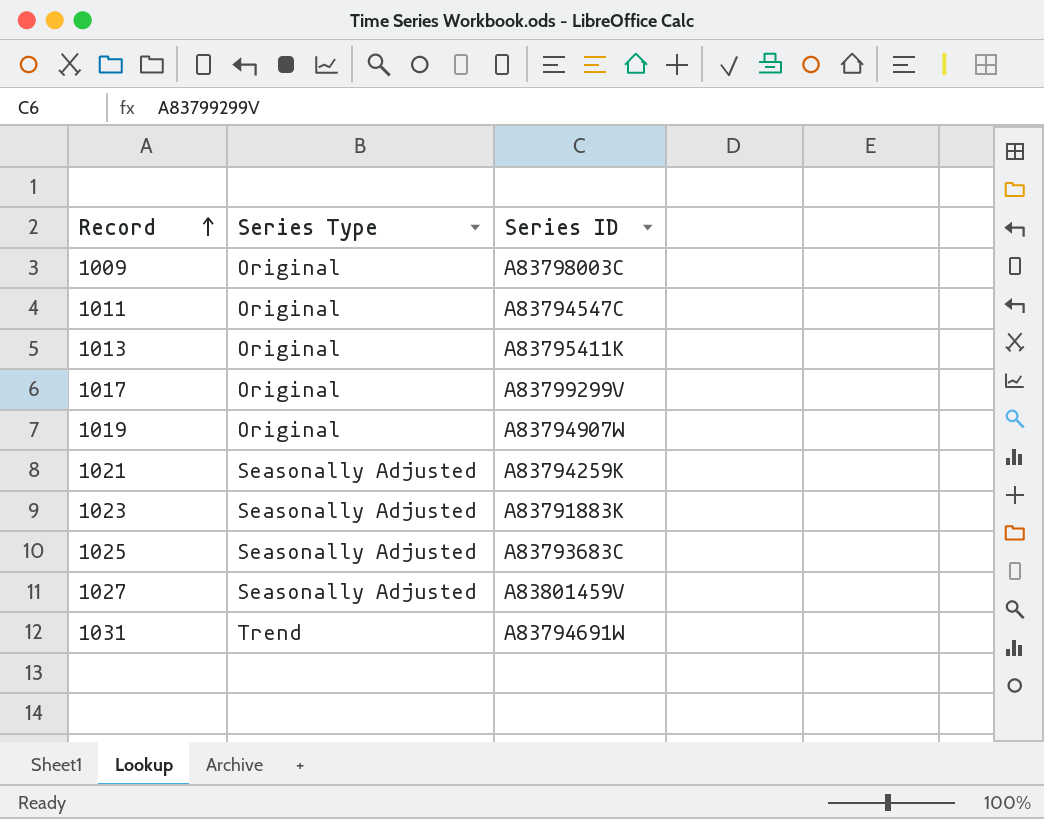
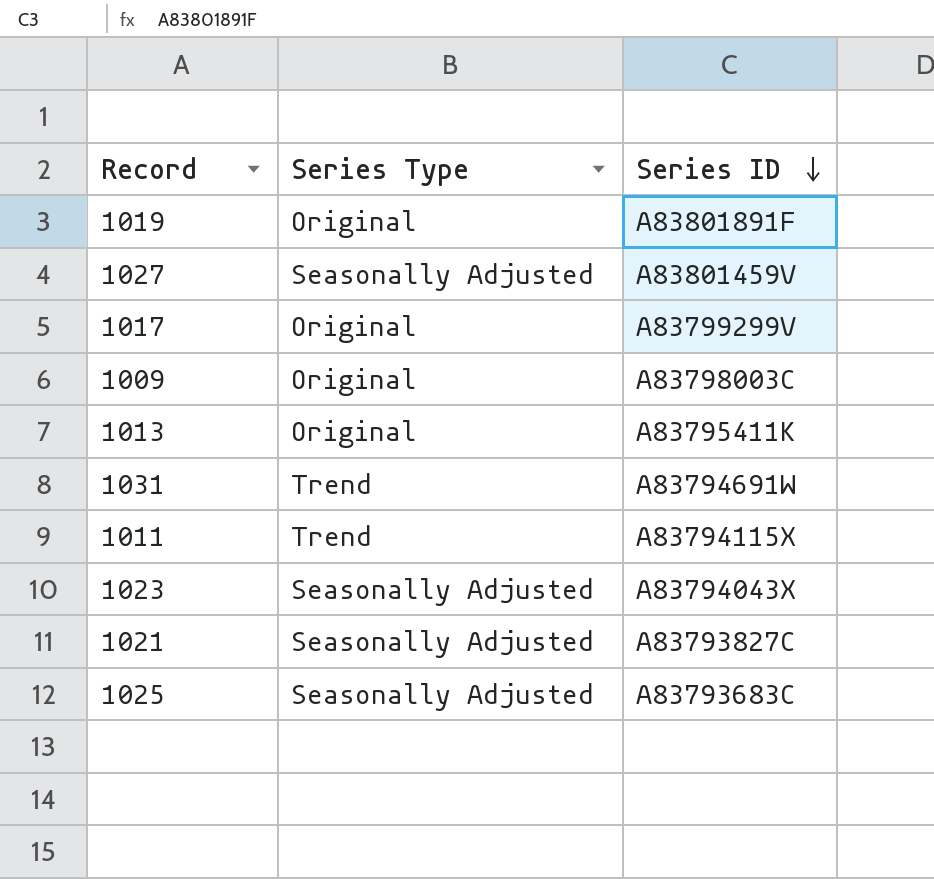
row order: Record ascending -> Series ID descending
1019 | Series ID: A83794907W -> A83801891F
1011 | Series Type: Original -> Trend
1011 | Series ID: A83794547C -> A83794115X
1023 | Series ID: A83791883K -> A83794043X
1021 | Series ID: A83794259K -> A83793827C

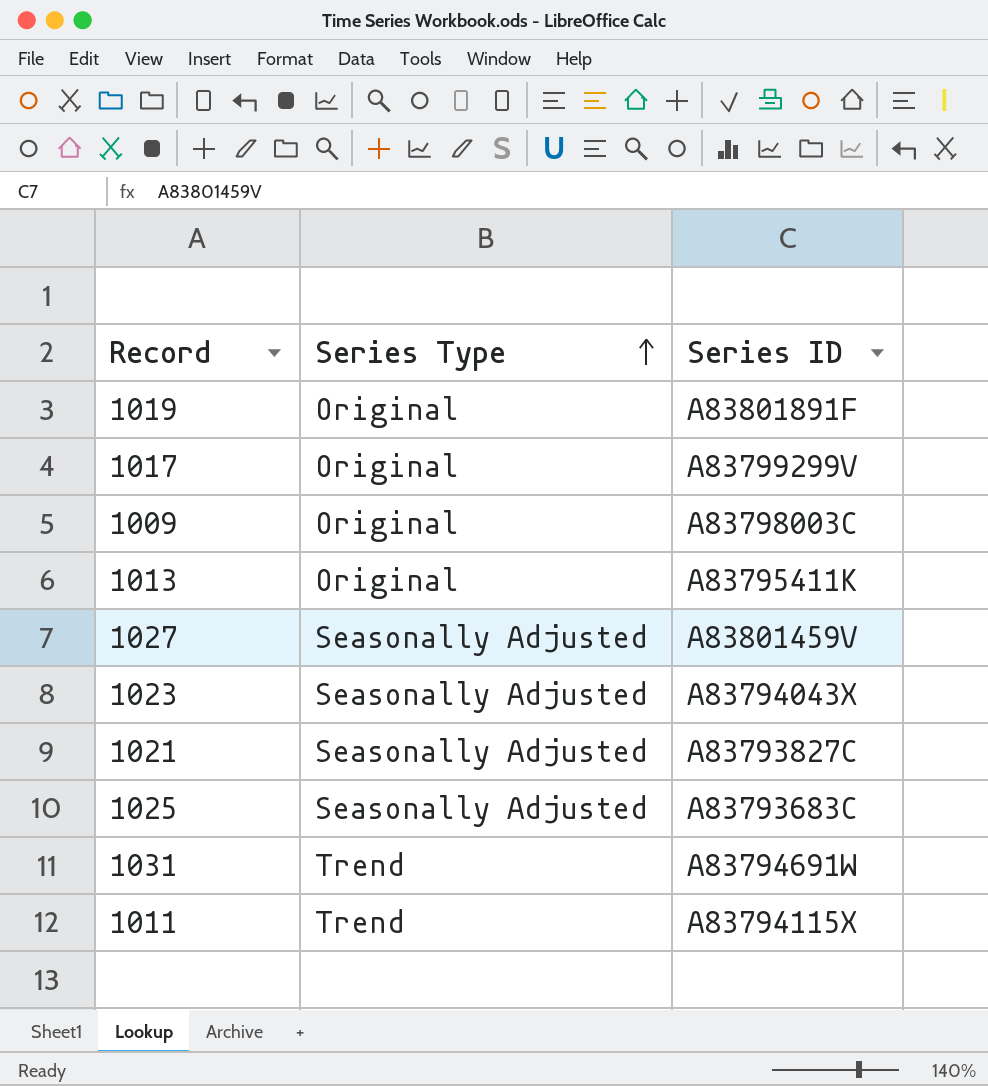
row order: Series ID descending -> Series Type ascending

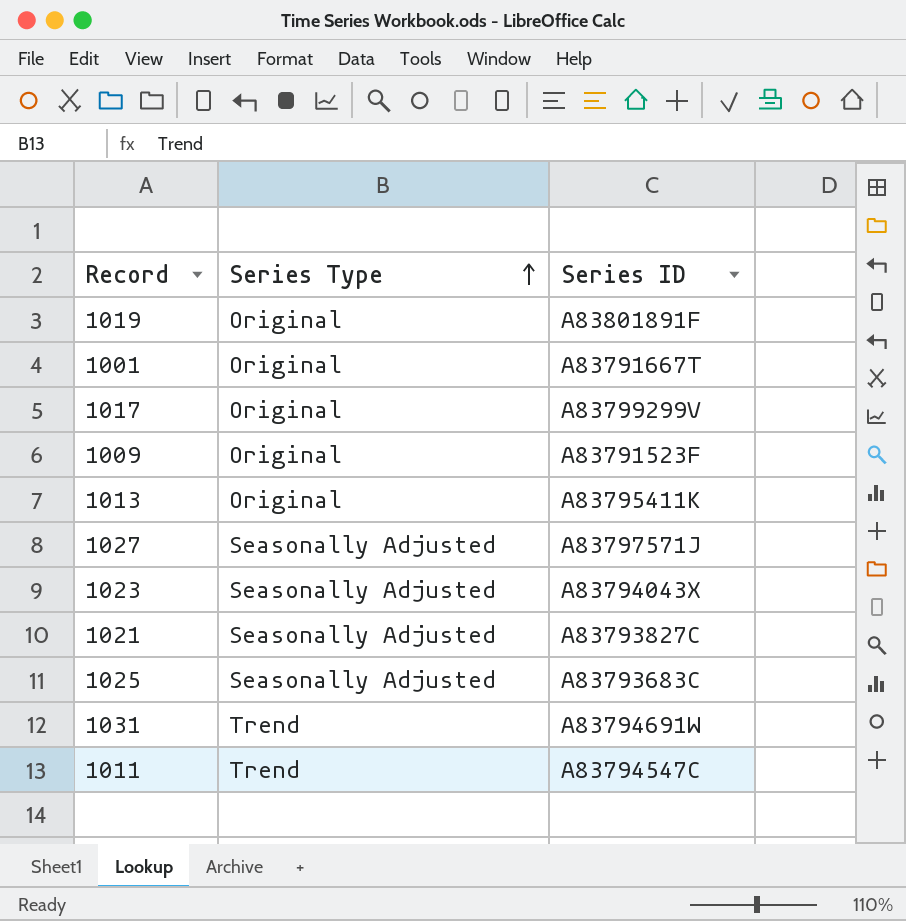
row 1001: none -> Original | A83791667T
1009 | Series ID: A83798003C -> A83791523F
1027 | Series ID: A83801459V -> A83797571J
1011 | Series ID: A83794115X -> A83794547C

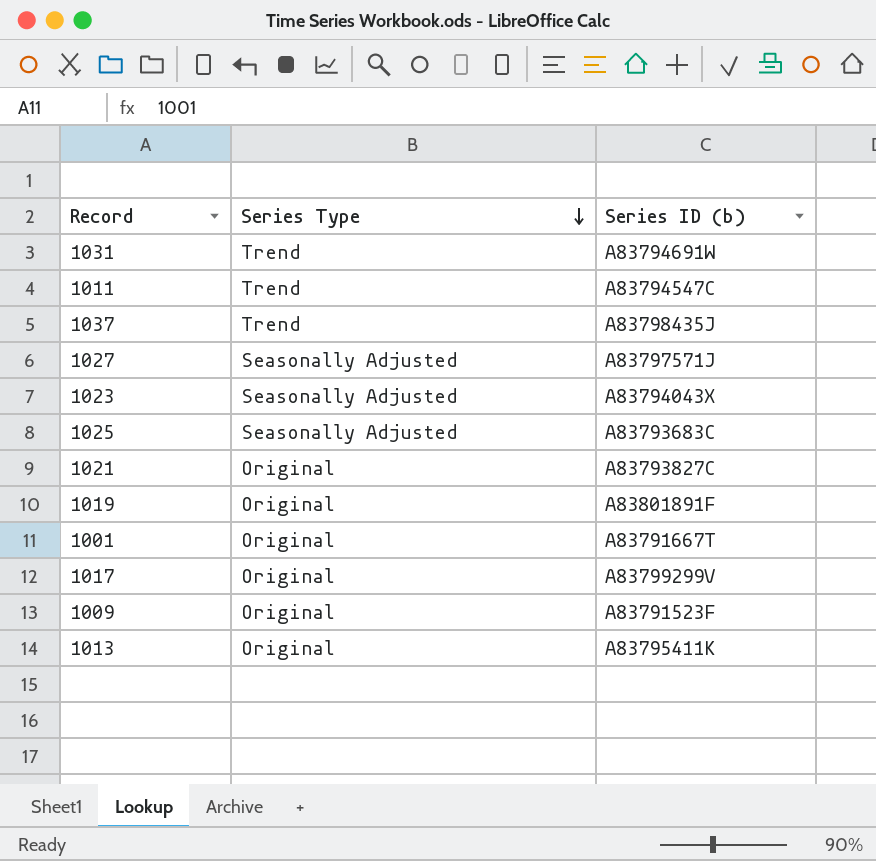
row order: Series Type ascending -> Series Type descending
column name: Series ID -> Series ID (b)
row 1037: none -> Trend | A83798435J
1021 | Series Type: Seasonally Adjusted -> Original

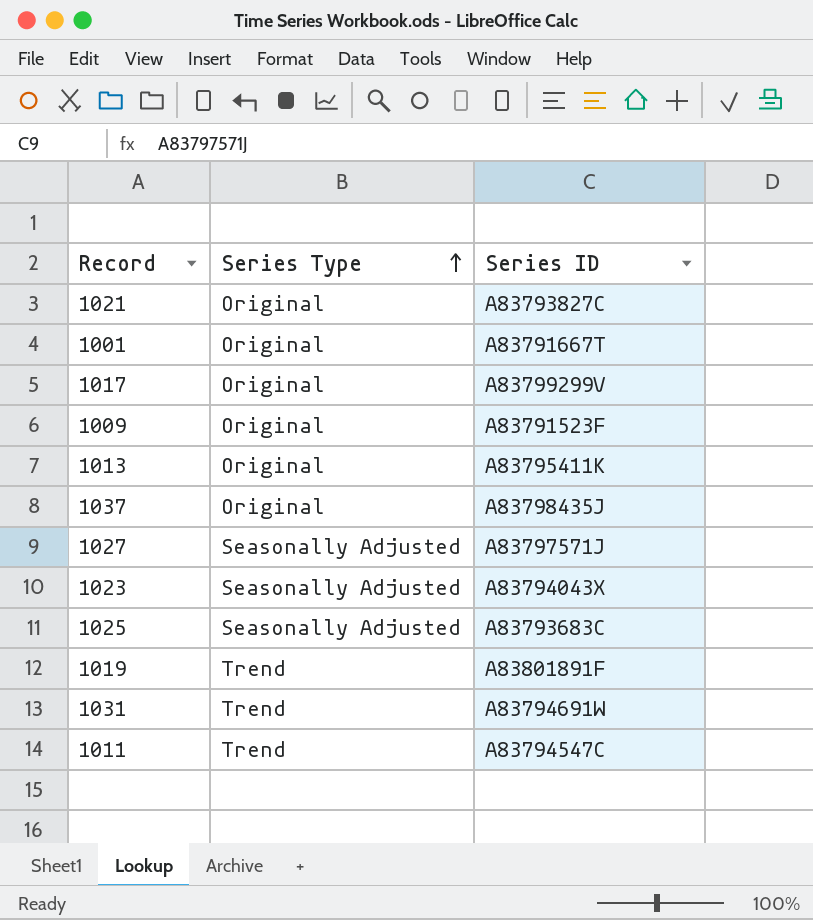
row order: Series Type descending -> Series Type ascending
column name: Series ID (b) -> Series ID
1037 | Series Type: Trend -> Original
1019 | Series Type: Original -> Trend

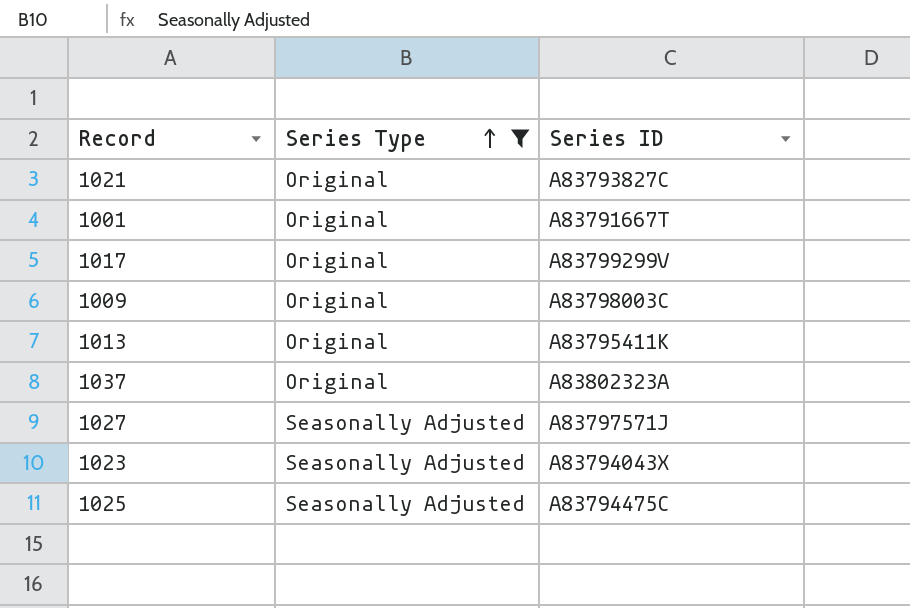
filter: none -> Series Type != Trend
1009 | Series ID: A83791523F -> A83798003C
1037 | Series ID: A83798435J -> A83802323A
1025 | Series ID: A83793683C -> A83794475C

